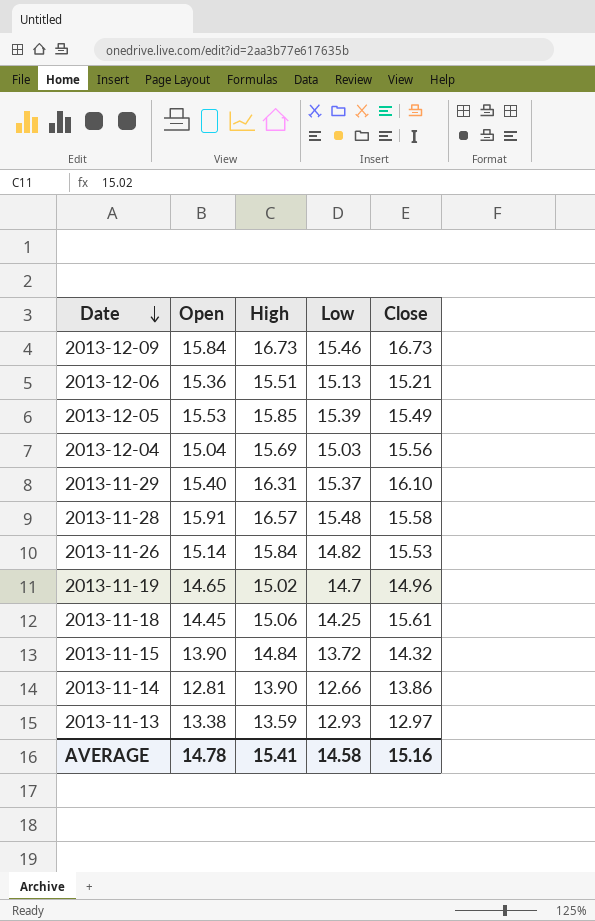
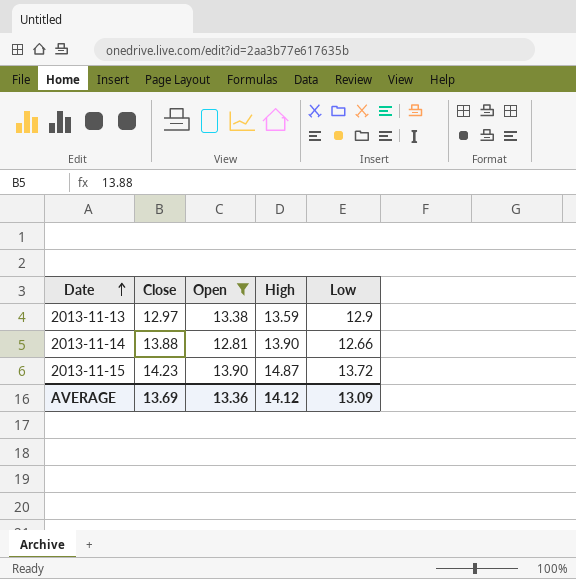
filter: none -> Open <= 13.90
row order: Date descending -> Date ascending
column Close | position: 5 -> 2
2013-11-13 | Low: 12.93 -> 12.9
2013-11-14 | Close: 13.86 -> 13.88
2013-11-15 | Close: 14.32 -> 14.23
2013-11-15 | High: 14.84 -> 14.87
AVERAGE | Close: 15.16 -> 13.69
AVERAGE | Open: 14.78 -> 13.36
AVERAGE | High: 15.41 -> 14.12
AVERAGE | Low: 14.58 -> 13.09

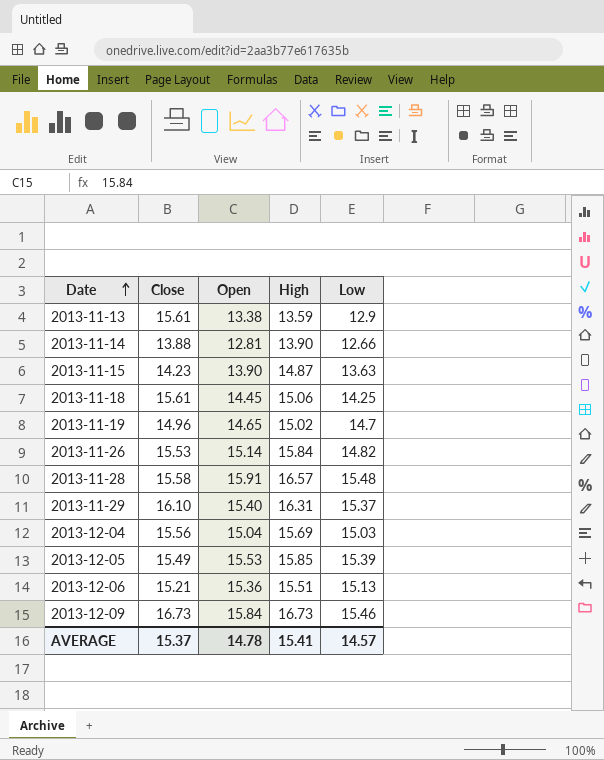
filter: Open <= 13.90 -> none
2013-11-13 | Close: 12.97 -> 15.61
2013-11-15 | Low: 13.72 -> 13.63
AVERAGE | Close: 13.69 -> 15.37
AVERAGE | Open: 13.36 -> 14.78
AVERAGE | High: 14.12 -> 15.41
AVERAGE | Low: 13.09 -> 14.57

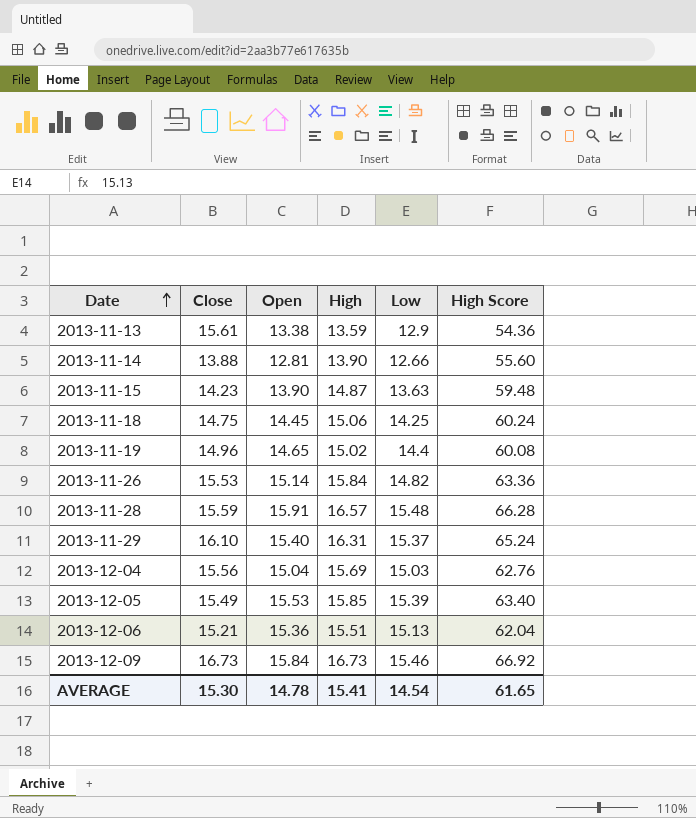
column High Score | formula: none -> [High] * 4
2013-11-18 | Close: 15.61 -> 14.75
2013-11-19 | Low: 14.7 -> 14.4
2013-11-28 | Close: 15.58 -> 15.59
AVERAGE | Close: 15.37 -> 15.30
AVERAGE | Low: 14.57 -> 14.54

